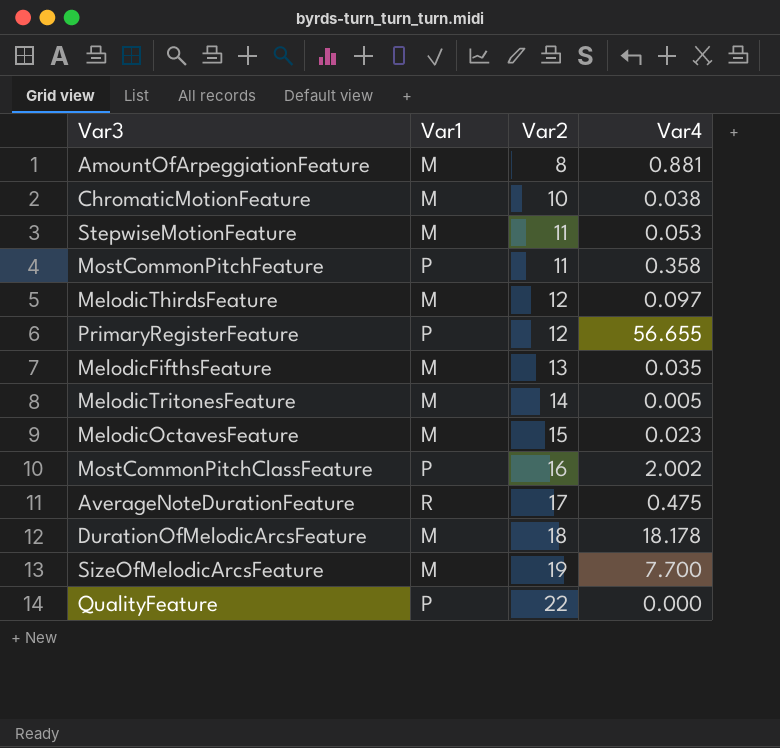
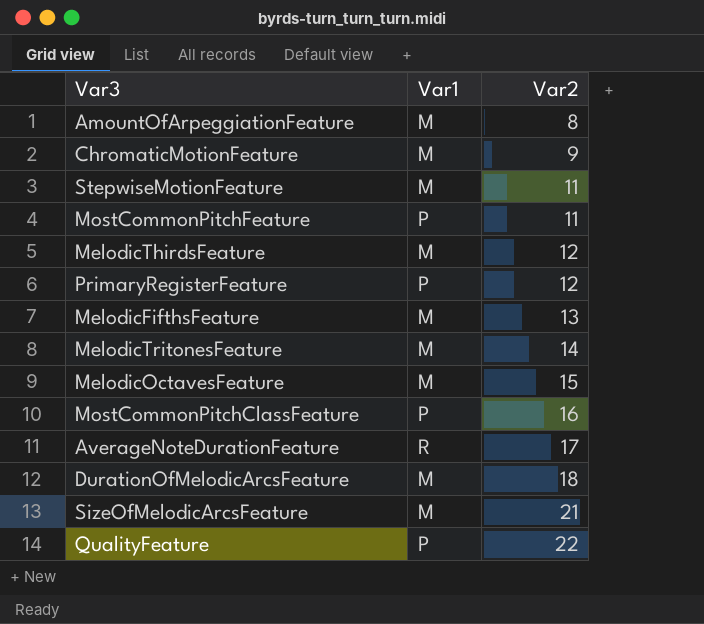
column Var4 | position: 4 -> none
ChromaticMotionFeature | Var2: 10 -> 9
SizeOfMelodicArcsFeature | Var2: 19 -> 21

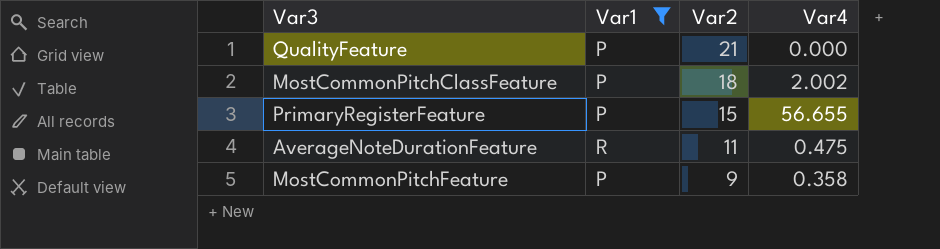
filter: none -> Var1 != M
row order: Var2 ascending -> Var2 descending
column Var4 | position: none -> 4
QualityFeature | Var2: 22 -> 21
MostCommonPitchClassFeature | Var2: 16 -> 18
PrimaryRegisterFeature | Var2: 12 -> 15
AverageNoteDurationFeature | Var2: 17 -> 11
MostCommonPitchFeature | Var2: 11 -> 9

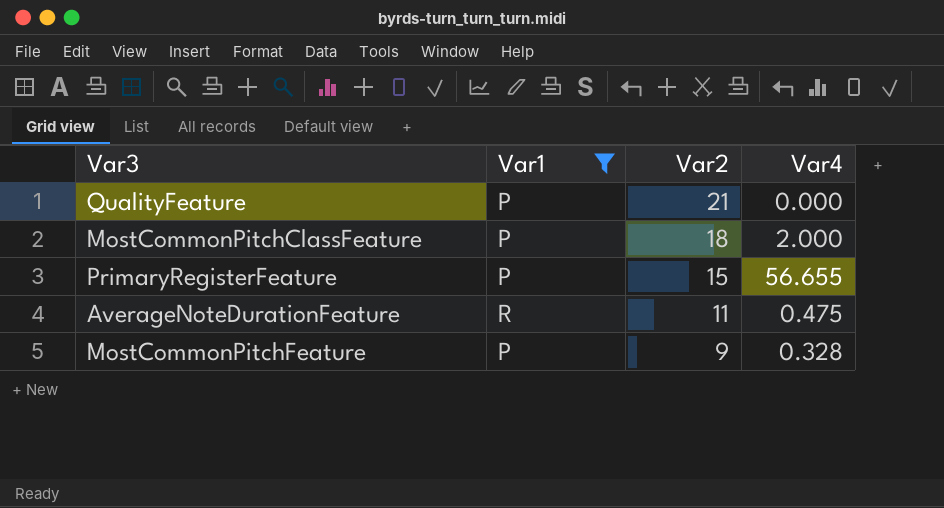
MostCommonPitchClassFeature | Var4: 2.002 -> 2.000
MostCommonPitchFeature | Var4: 0.358 -> 0.328

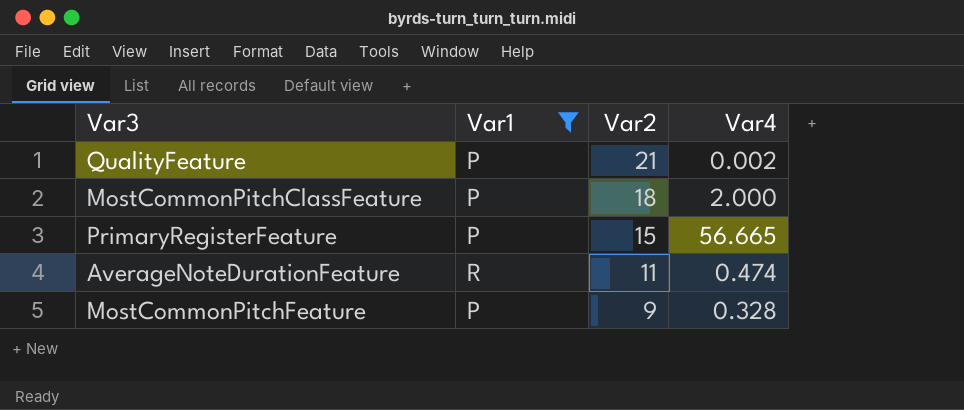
QualityFeature | Var4: 0.000 -> 0.002
PrimaryRegisterFeature | Var4: 56.655 -> 56.665
AverageNoteDurationFeature | Var4: 0.475 -> 0.474

